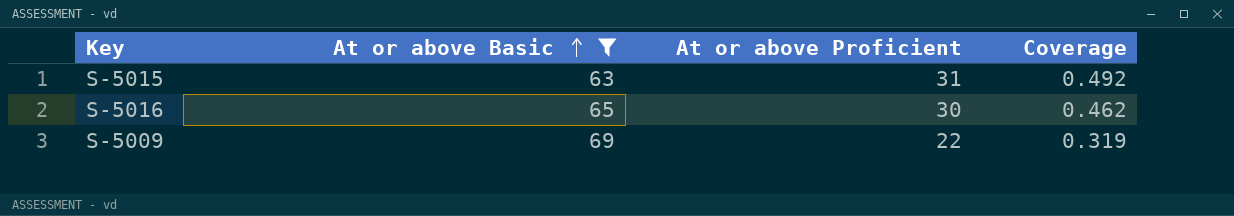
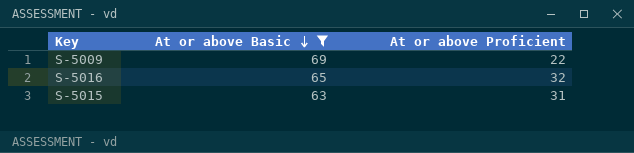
row order: At or above Basic ascending -> At or above Basic descending
column Coverage | formula: [At or above Proficient] / [At or above Basic] -> none
S-5016 | At or above Proficient: 30 -> 32

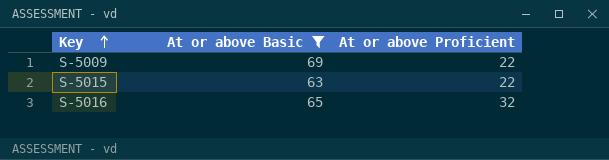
row order: At or above Basic descending -> Key ascending
S-5015 | At or above Proficient: 31 -> 22

